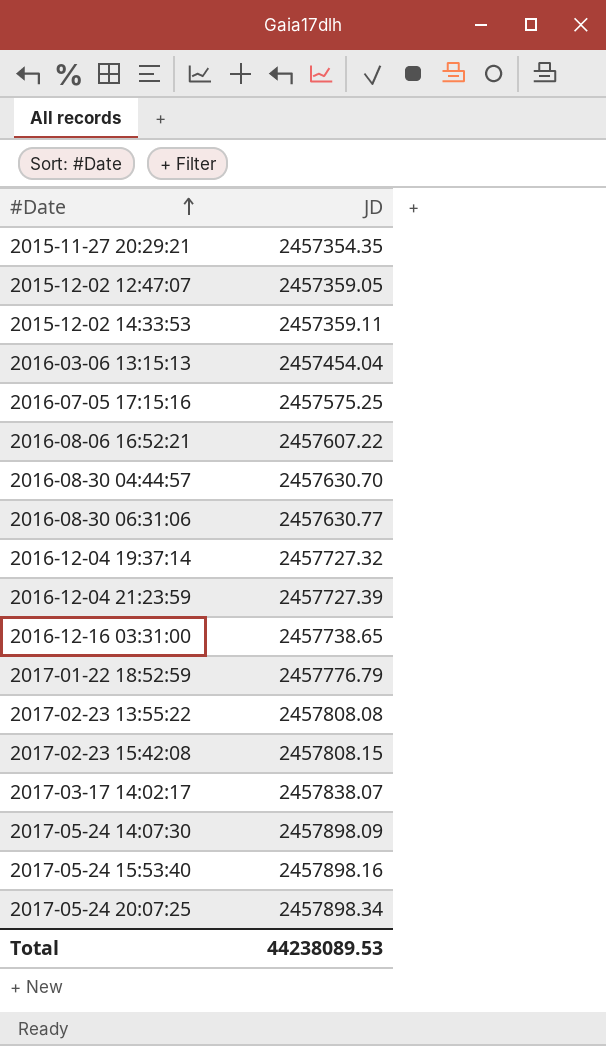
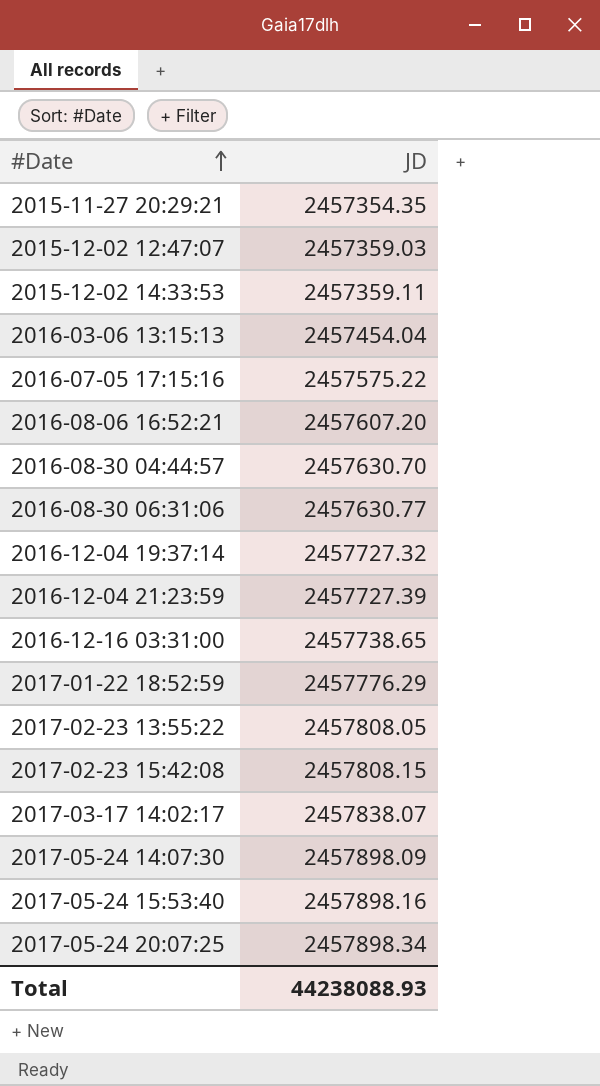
2015-12-02 12:47:07 | JD: 2457359.05 -> 2457359.03
2016-07-05 17:15:16 | JD: 2457575.25 -> 2457575.22
2016-08-06 16:52:21 | JD: 2457607.22 -> 2457607.20
2017-01-22 18:52:59 | JD: 2457776.79 -> 2457776.29
2017-02-23 13:55:22 | JD: 2457808.08 -> 2457808.05
Total | JD: 44238089.53 -> 44238088.93

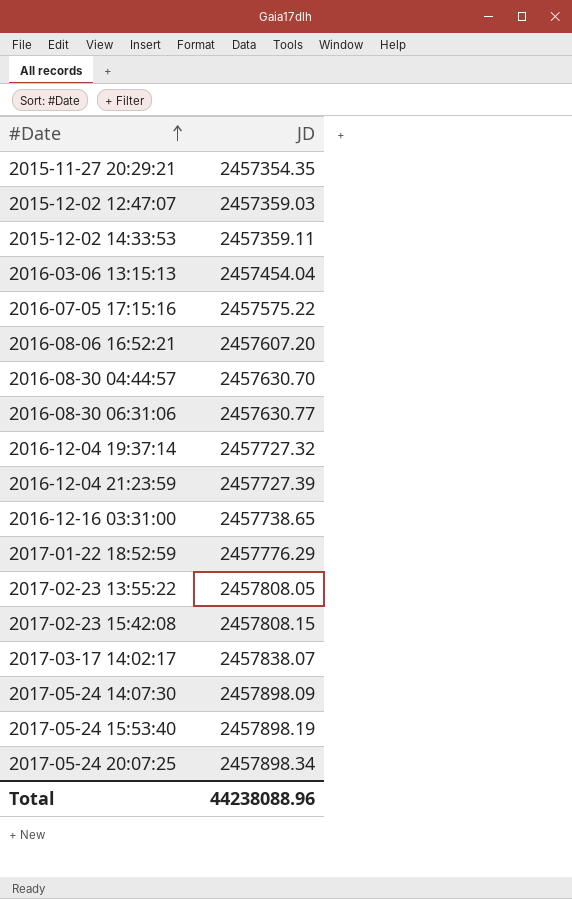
2017-05-24 15:53:40 | JD: 2457898.16 -> 2457898.19
Total | JD: 44238088.93 -> 44238088.96

